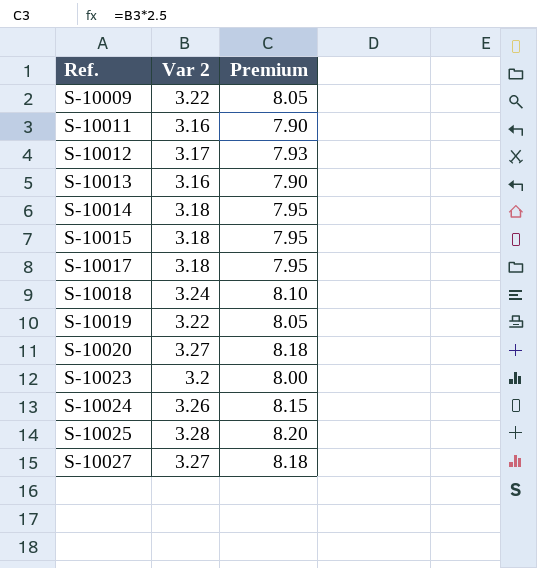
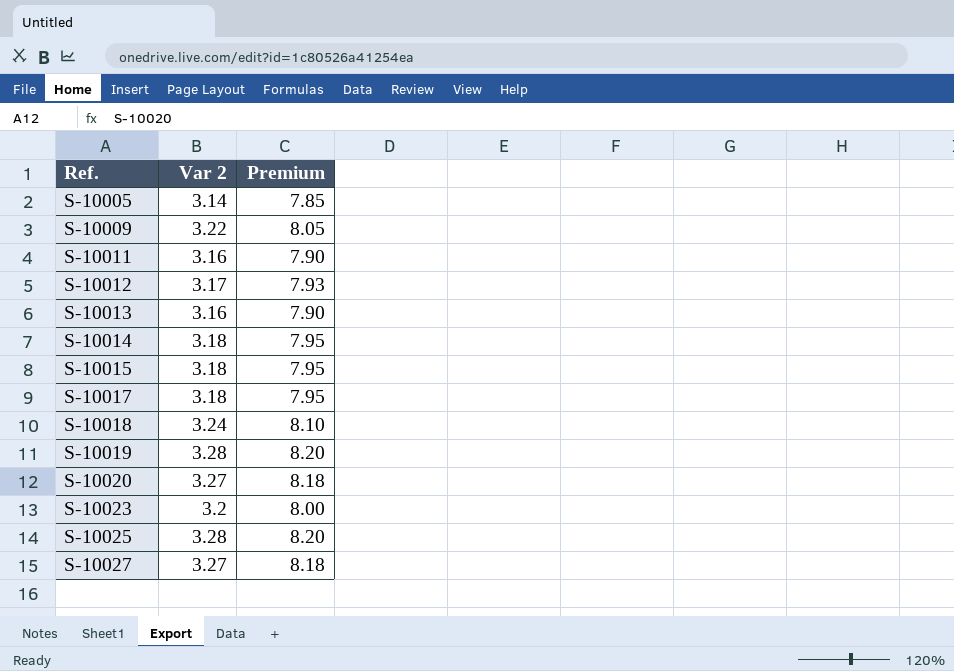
row S-10024: 3.26 | 8.15 -> none
row S-10005: none -> 3.14 | 7.85
S-10019 | Var 2: 3.22 -> 3.28
S-10019 | Premium: 8.05 -> 8.20

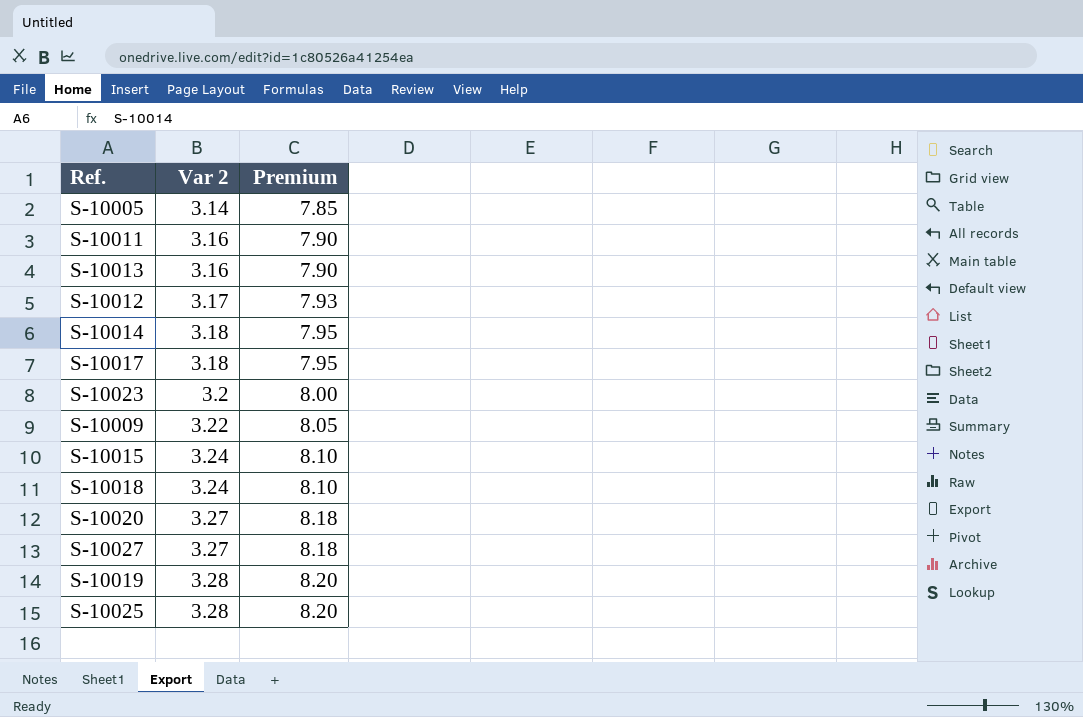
row order: Ref. ascending -> Var 2 ascending
S-10015 | Var 2: 3.18 -> 3.24
S-10015 | Premium: 7.95 -> 8.10

